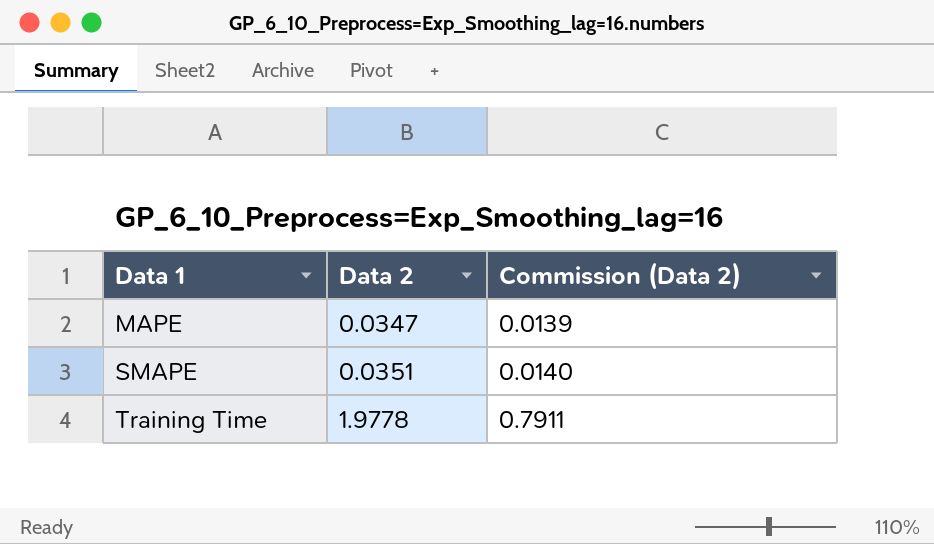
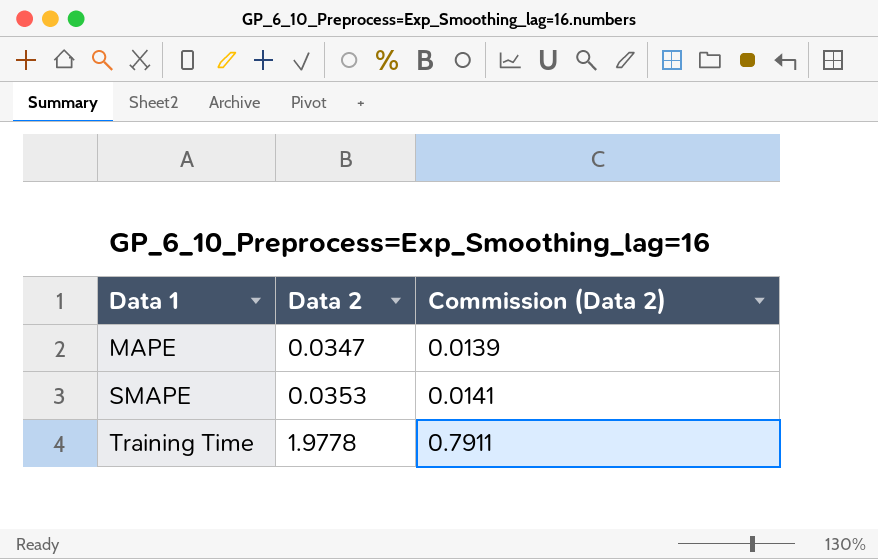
SMAPE | Data 2: 0.0351 -> 0.0353
SMAPE | Commission (Data 2): 0.0140 -> 0.0141

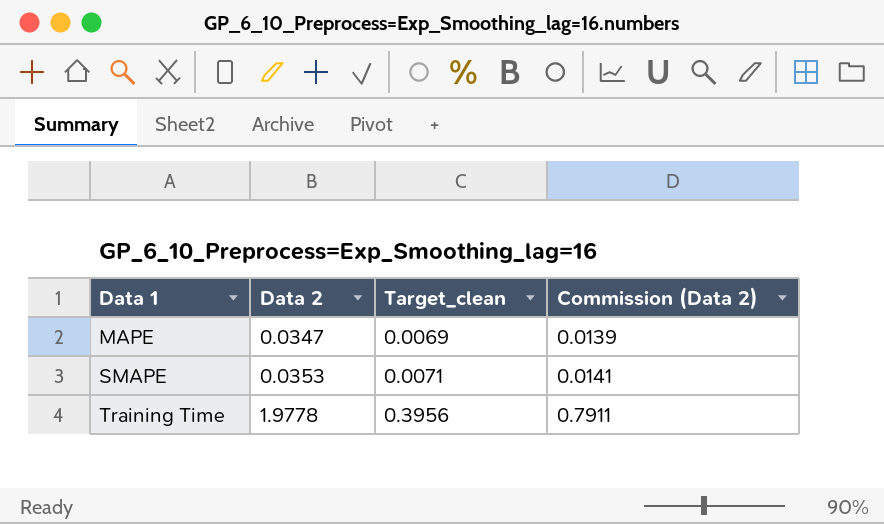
column Target_clean | formula: none -> [Data 2] * 0.2

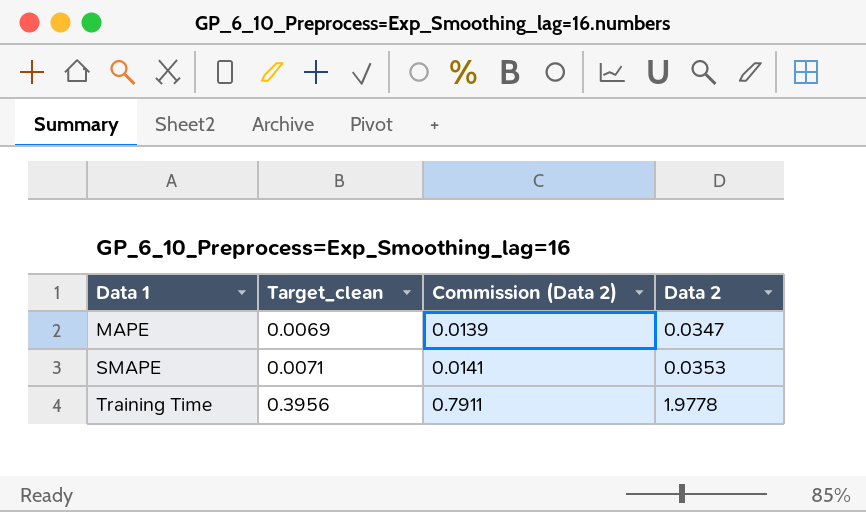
column Data 2 | position: 2 -> 4

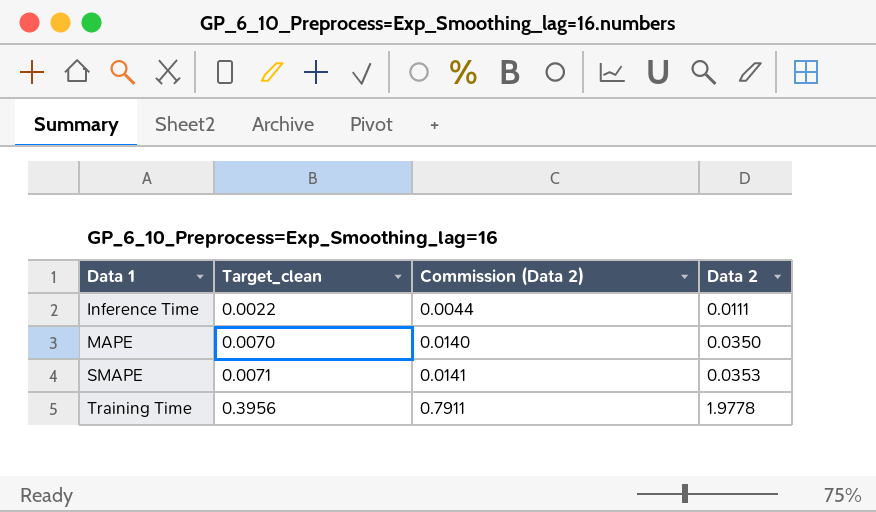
row Inference Time: none -> 0.0022 | 0.0044 | 0.0111
MAPE | Target_clean: 0.0069 -> 0.0070
MAPE | Commission (Data 2): 0.0139 -> 0.0140
MAPE | Data 2: 0.0347 -> 0.0350

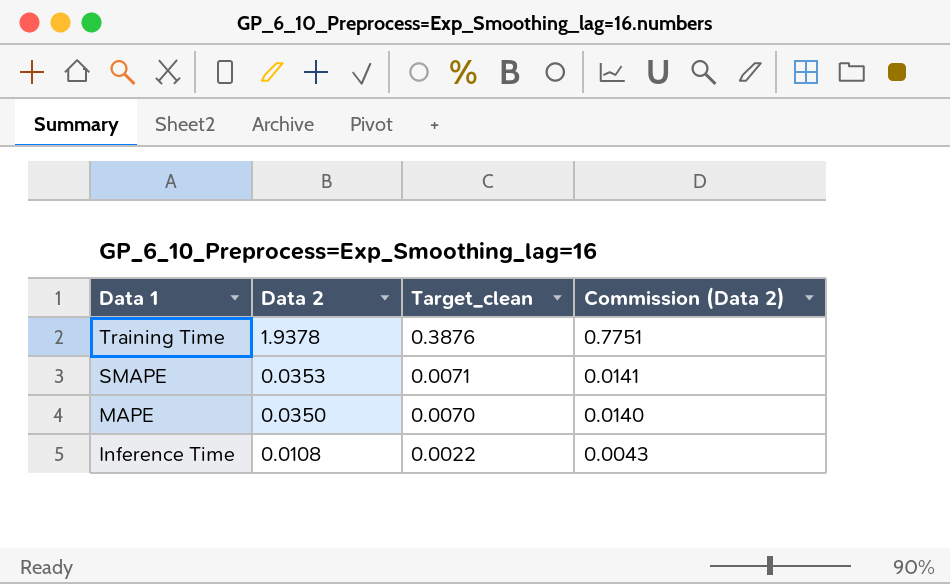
row order: Data 1 ascending -> Data 1 descending
column Data 2 | position: 4 -> 2
Training Time | Data 2: 1.9778 -> 1.9378
Training Time | Target_clean: 0.3956 -> 0.3876
Training Time | Commission (Data 2): 0.7911 -> 0.7751
Inference Time | Data 2: 0.0111 -> 0.0108
Inference Time | Commission (Data 2): 0.0044 -> 0.0043

